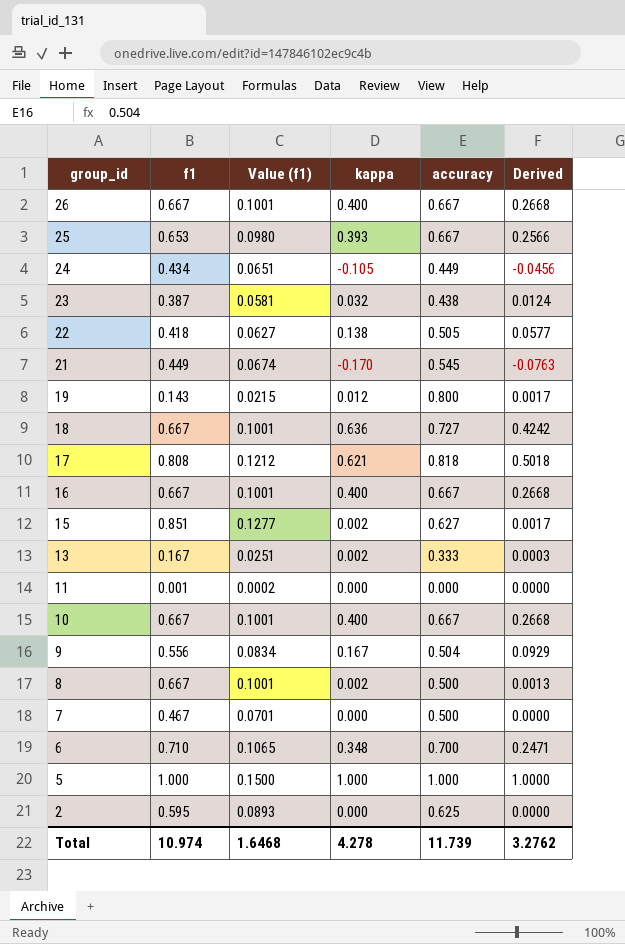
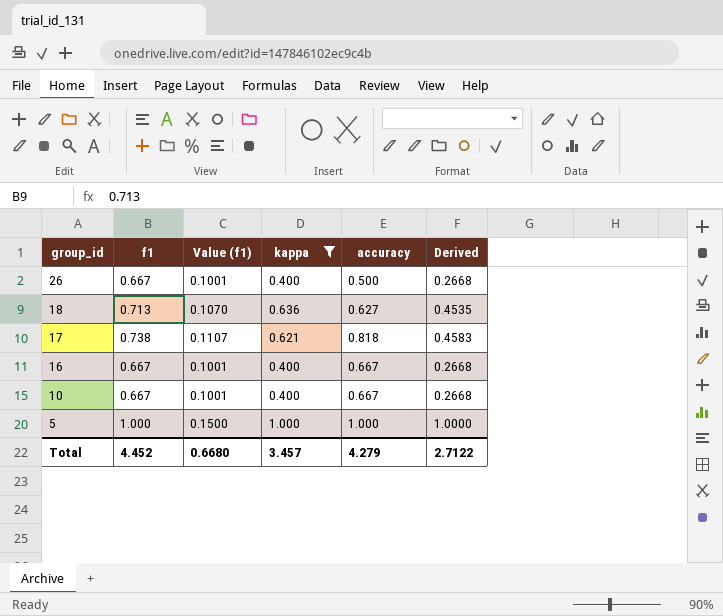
filter: none -> kappa >= 0.400
26 | accuracy: 0.667 -> 0.500
18 | f1: 0.667 -> 0.713
18 | Value (f1): 0.1001 -> 0.1070
18 | accuracy: 0.727 -> 0.627
18 | Derived: 0.4242 -> 0.4535
17 | f1: 0.808 -> 0.738
17 | Value (f1): 0.1212 -> 0.1107
17 | Derived: 0.5018 -> 0.4583
Total | f1: 10.974 -> 4.452
Total | Value (f1): 1.6468 -> 0.6680
Total | kappa: 4.278 -> 3.457
Total | accuracy: 11.739 -> 4.279
Total | Derived: 3.2762 -> 2.7122

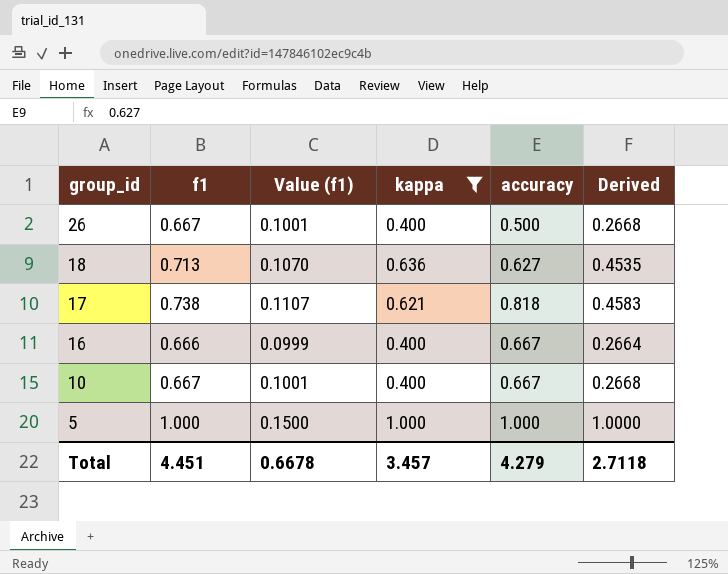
16 | f1: 0.667 -> 0.666
16 | Value (f1): 0.1001 -> 0.0999
16 | Derived: 0.2668 -> 0.2664
Total | f1: 4.452 -> 4.451
Total | Value (f1): 0.6680 -> 0.6678
Total | Derived: 2.7122 -> 2.7118

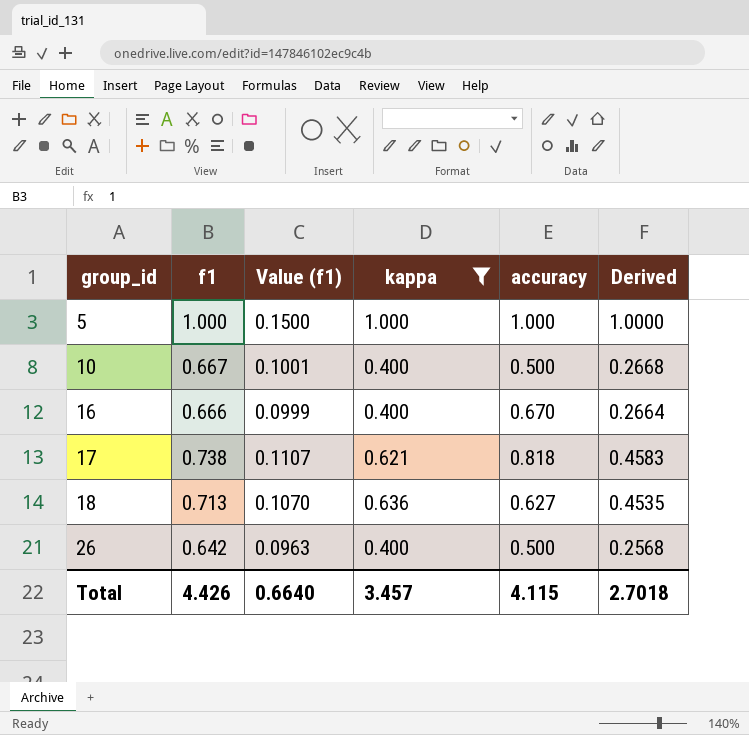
row order: group_id descending -> group_id ascending
10 | accuracy: 0.667 -> 0.500
16 | accuracy: 0.667 -> 0.670
26 | f1: 0.667 -> 0.642
26 | Value (f1): 0.1001 -> 0.0963
26 | Derived: 0.2668 -> 0.2568
Total | f1: 4.451 -> 4.426
Total | Value (f1): 0.6678 -> 0.6640
Total | accuracy: 4.279 -> 4.115
Total | Derived: 2.7118 -> 2.7018

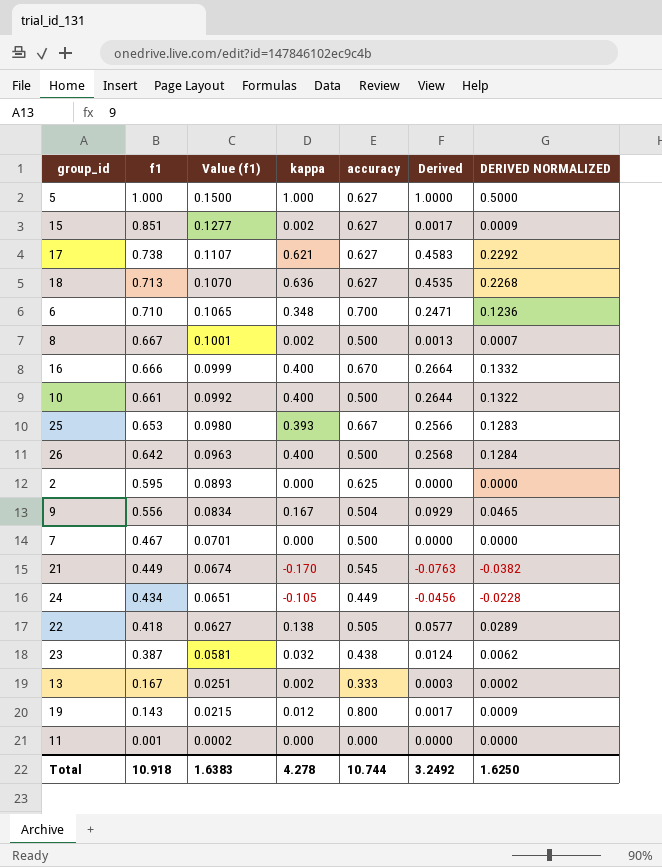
filter: kappa >= 0.400 -> none
row order: group_id ascending -> f1 descending
column DERIVED NORMALIZED | formula: none -> [Derived] * 0.5
5 | accuracy: 1.000 -> 0.627
17 | accuracy: 0.818 -> 0.627
10 | f1: 0.667 -> 0.661
10 | Value (f1): 0.1001 -> 0.0992
10 | Derived: 0.2668 -> 0.2644
Total | f1: 4.426 -> 10.918
Total | Value (f1): 0.6640 -> 1.6383
Total | kappa: 3.457 -> 4.278
Total | accuracy: 4.115 -> 10.744
Total | Derived: 2.7018 -> 3.2492

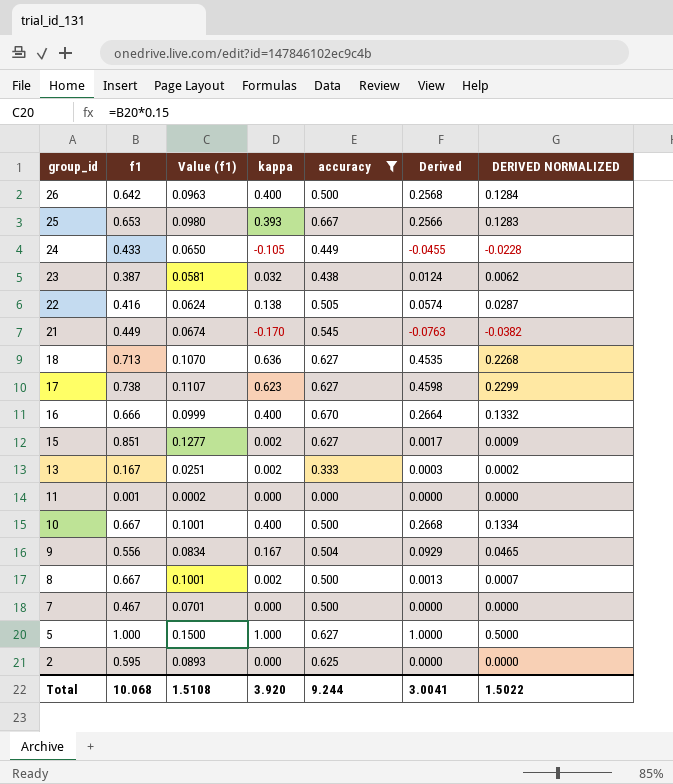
filter: none -> accuracy <= 0.670
row order: f1 descending -> group_id descending
24 | f1: 0.434 -> 0.433
24 | Value (f1): 0.0651 -> 0.0650
24 | Derived: -0.0456 -> -0.0455
22 | f1: 0.418 -> 0.416
22 | Value (f1): 0.0627 -> 0.0624
22 | Derived: 0.0577 -> 0.0574
22 | DERIVED NORMALIZED: 0.0289 -> 0.0287
17 | kappa: 0.621 -> 0.623
17 | Derived: 0.4583 -> 0.4598
17 | DERIVED NORMALIZED: 0.2292 -> 0.2299
10 | f1: 0.661 -> 0.667
10 | Value (f1): 0.0992 -> 0.1001
10 | Derived: 0.2644 -> 0.2668
10 | DERIVED NORMALIZED: 0.1322 -> 0.1334
Total | f1: 10.918 -> 10.068
Total | Value (f1): 1.6383 -> 1.5108
Total | kappa: 4.278 -> 3.920
Total | accuracy: 10.744 -> 9.244
Total | Derived: 3.2492 -> 3.0041
Total | DERIVED NORMALIZED: 1.6250 -> 1.5022

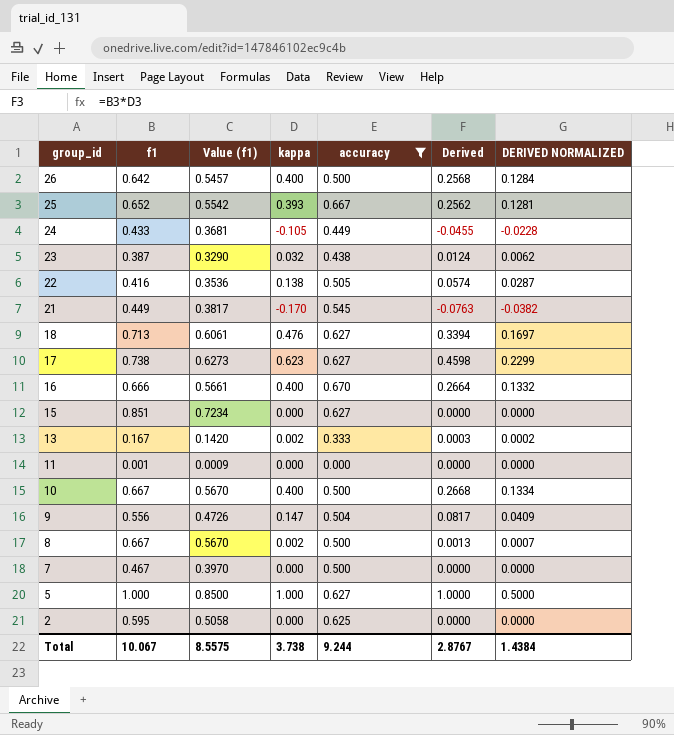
column Value (f1) | formula: [f1] * 0.15 -> [f1] * 0.85
25 | f1: 0.653 -> 0.652
25 | Derived: 0.2566 -> 0.2562
25 | DERIVED NORMALIZED: 0.1283 -> 0.1281
18 | kappa: 0.636 -> 0.476
18 | Derived: 0.4535 -> 0.3394
18 | DERIVED NORMALIZED: 0.2268 -> 0.1697
15 | kappa: 0.002 -> 0.000
15 | Derived: 0.0017 -> 0.0000
15 | DERIVED NORMALIZED: 0.0009 -> 0.0000
9 | kappa: 0.167 -> 0.147
9 | Derived: 0.0929 -> 0.0817
9 | DERIVED NORMALIZED: 0.0465 -> 0.0409
Total | f1: 10.068 -> 10.067
Total | Value (f1): 1.5108 -> 8.5575
Total | kappa: 3.920 -> 3.738
Total | Derived: 3.0041 -> 2.8767
Total | DERIVED NORMALIZED: 1.5022 -> 1.4384

